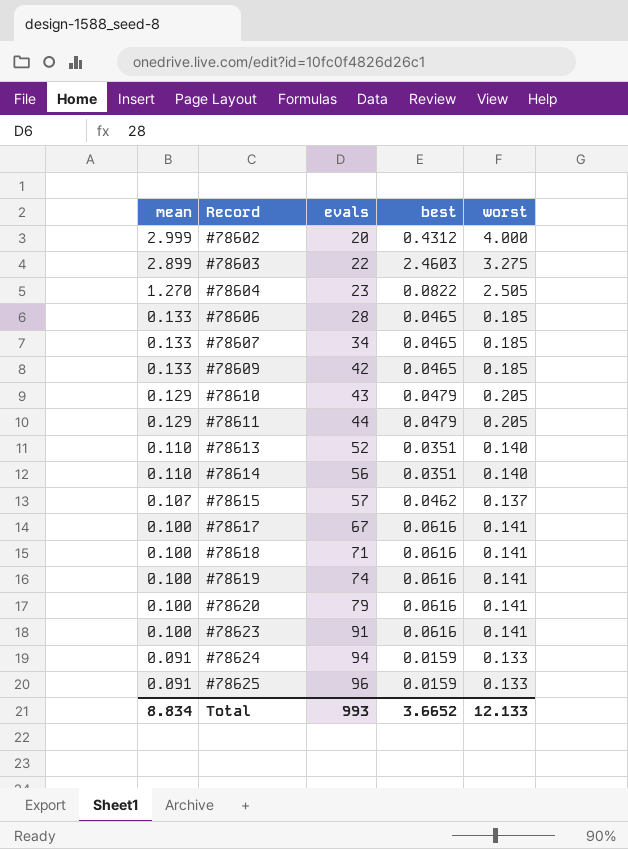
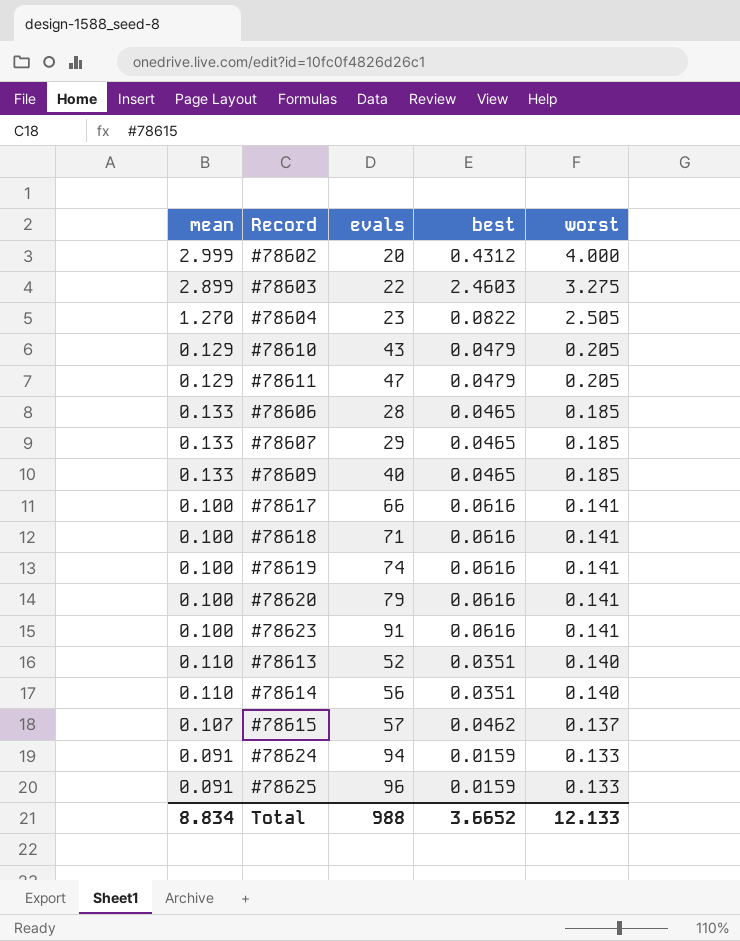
row order: mean descending -> worst descending
#78611 | evals: 44 -> 47
#78607 | evals: 34 -> 29
#78609 | evals: 42 -> 40
#78617 | evals: 67 -> 66
Total | evals: 993 -> 988

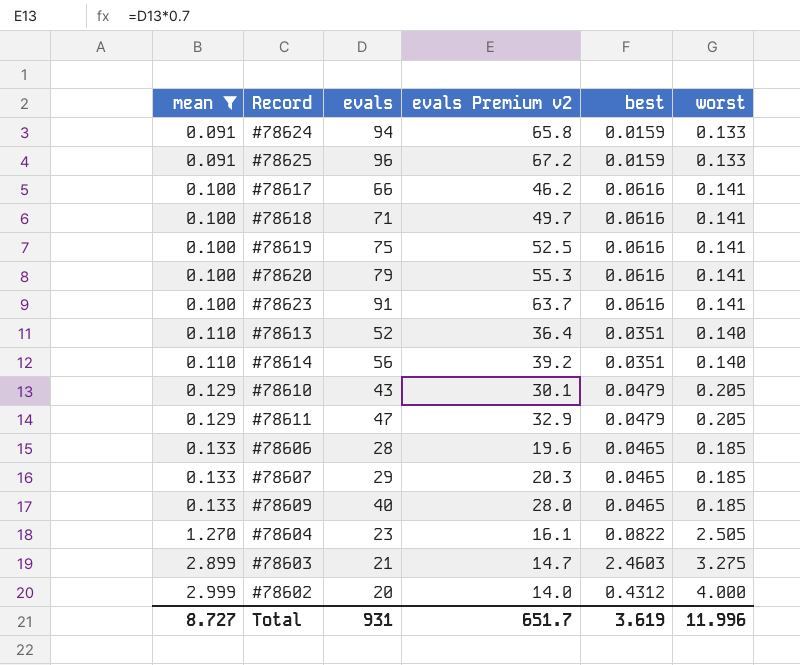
filter: none -> mean != 0.107
row order: worst descending -> mean ascending
column evals Premium v2 | formula: none -> [evals] * 0.7
#78619 | evals: 74 -> 75
#78603 | evals: 22 -> 21
Total | mean: 8.834 -> 8.727
Total | evals: 988 -> 931
Total | best: 3.6652 -> 3.619
Total | worst: 12.133 -> 11.996

